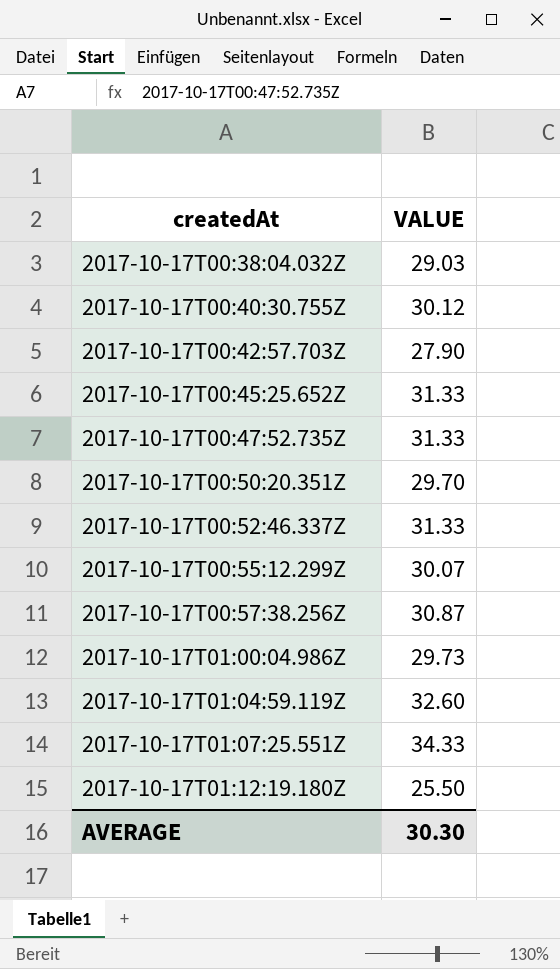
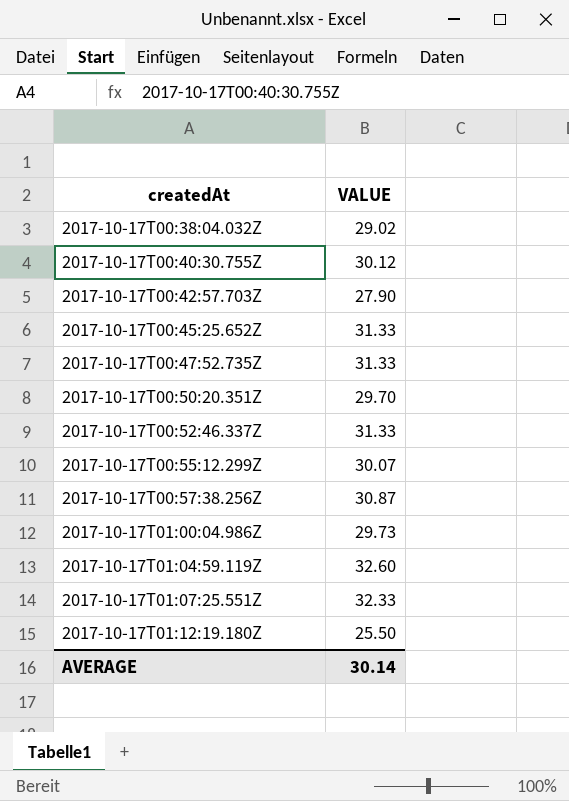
2017-10-17T00:38:04.032Z | VALUE: 29.03 -> 29.02
2017-10-17T01:07:25.551Z | VALUE: 34.33 -> 32.33
AVERAGE | VALUE: 30.30 -> 30.14

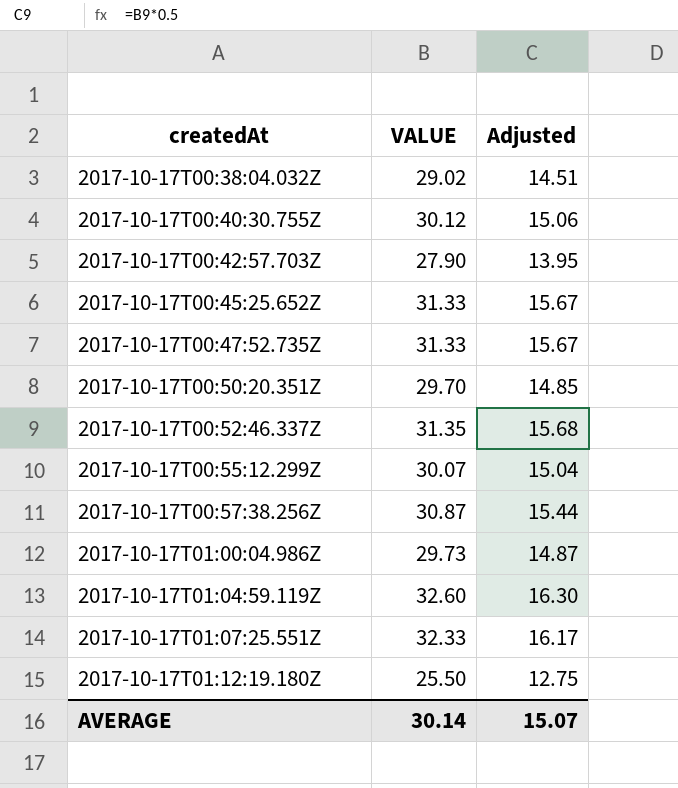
column Adjusted | formula: none -> [VALUE] * 0.5
2017-10-17T00:52:46.337Z | VALUE: 31.33 -> 31.35

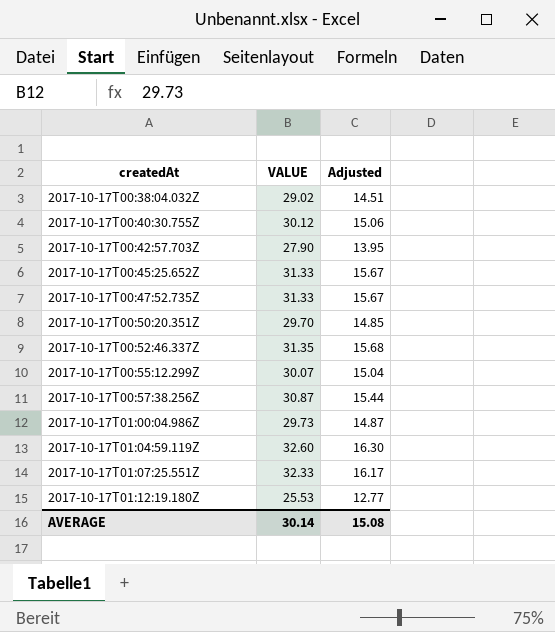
2017-10-17T01:12:19.180Z | VALUE: 25.50 -> 25.53
2017-10-17T01:12:19.180Z | Adjusted: 12.75 -> 12.77
AVERAGE | Adjusted: 15.07 -> 15.08

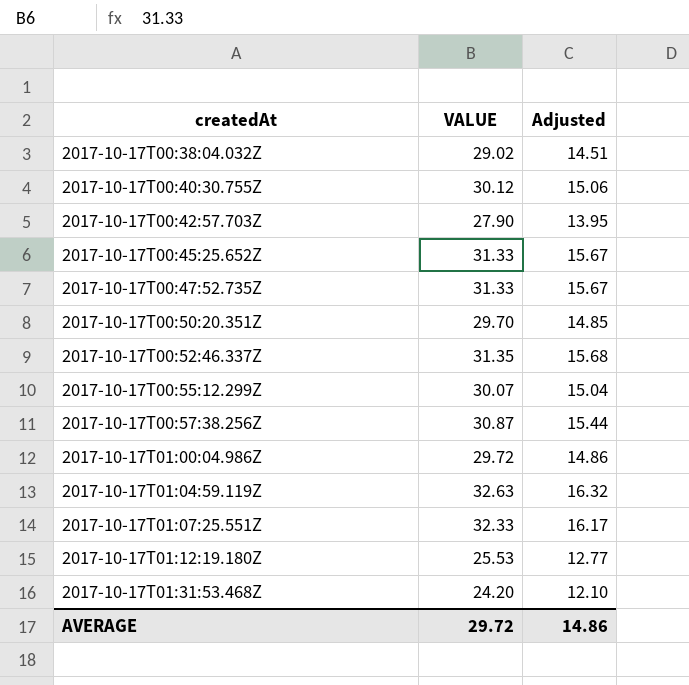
2017-10-17T01:00:04.986Z | VALUE: 29.73 -> 29.72
2017-10-17T01:00:04.986Z | Adjusted: 14.87 -> 14.86
2017-10-17T01:04:59.119Z | VALUE: 32.60 -> 32.63
2017-10-17T01:04:59.119Z | Adjusted: 16.30 -> 16.32
row 2017-10-17T01:31:53.468Z: none -> 24.20 | 12.10
AVERAGE | VALUE: 30.14 -> 29.72
AVERAGE | Adjusted: 15.08 -> 14.86

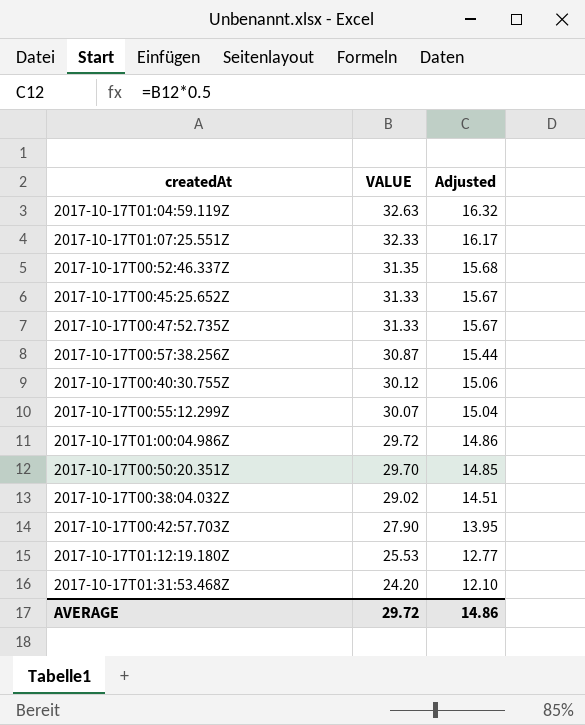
row order: createdAt ascending -> VALUE descending

